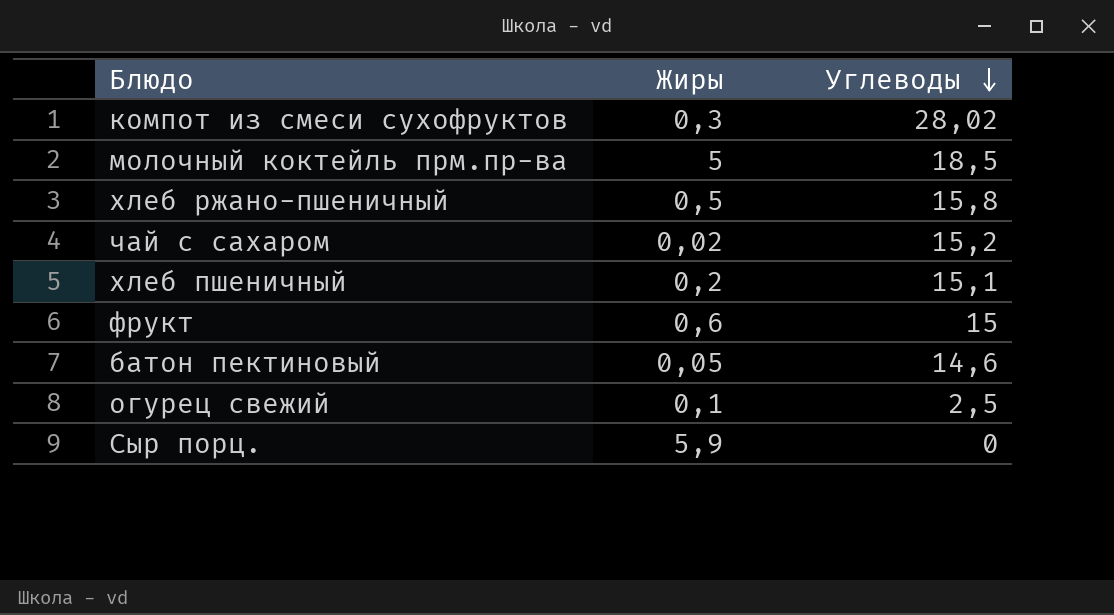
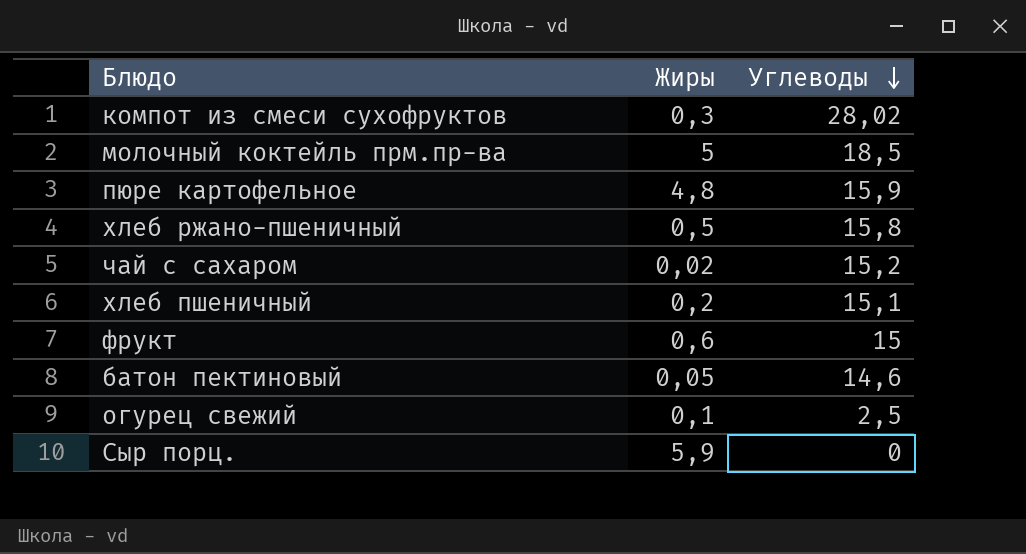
row пюре картофельное: none -> 4,8 | 15,9

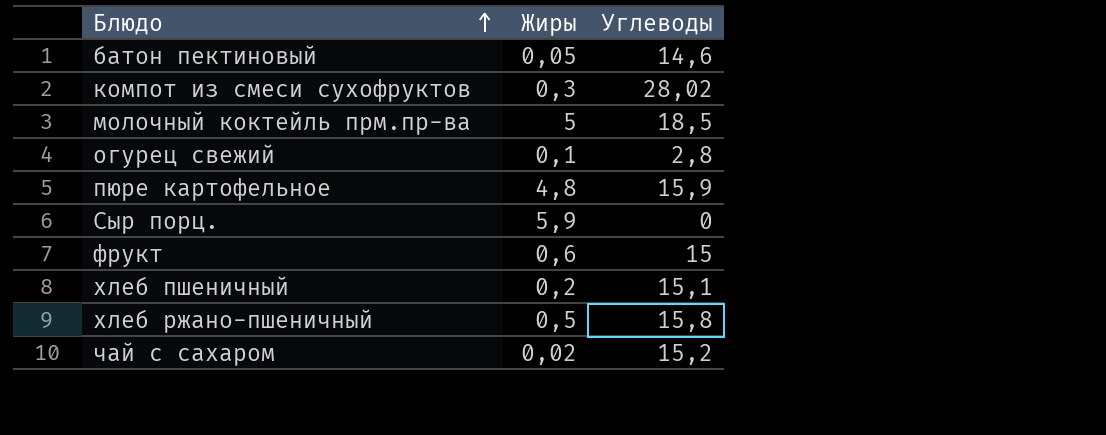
row order: Углеводы descending -> Блюдо ascending
огурец свежий | Углеводы: 2,5 -> 2,8

